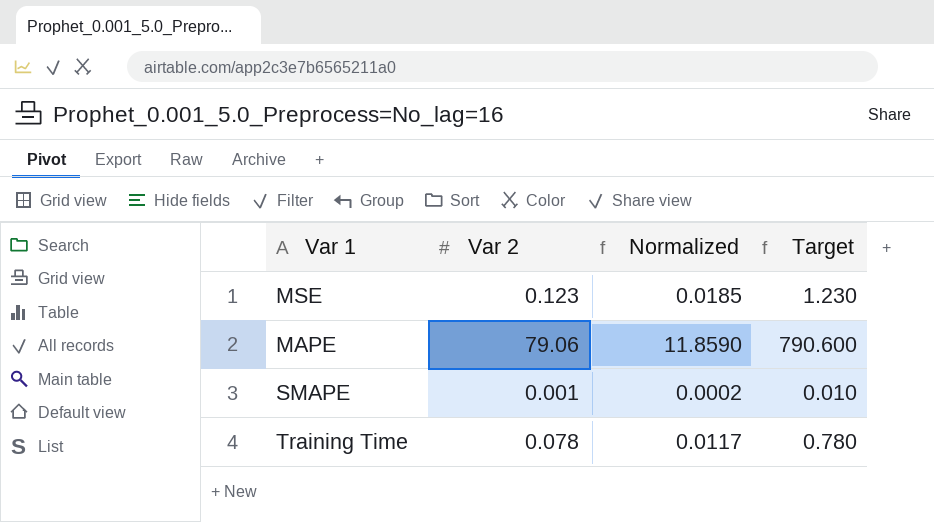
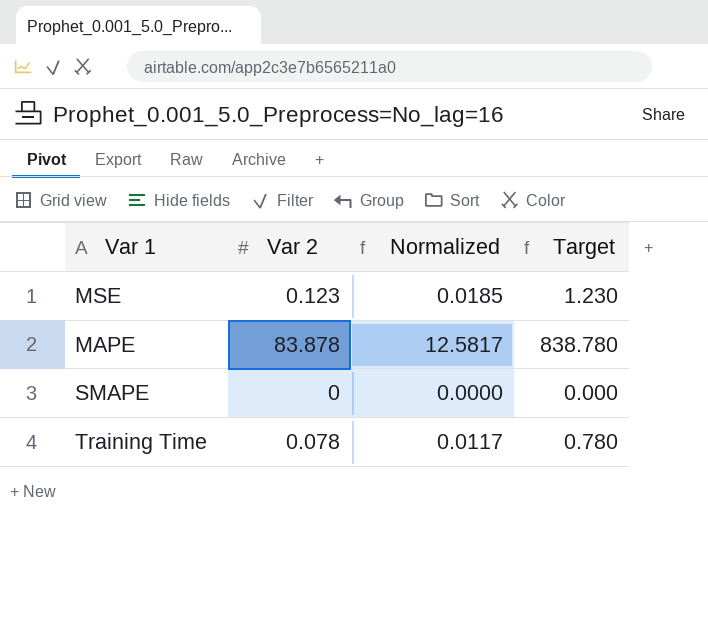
MAPE | Var 2: 79.06 -> 83.878
MAPE | Normalized: 11.8590 -> 12.5817
MAPE | Target: 790.600 -> 838.780
SMAPE | Var 2: 0.001 -> 0
SMAPE | Normalized: 0.0002 -> 0.0000
SMAPE | Target: 0.010 -> 0.000

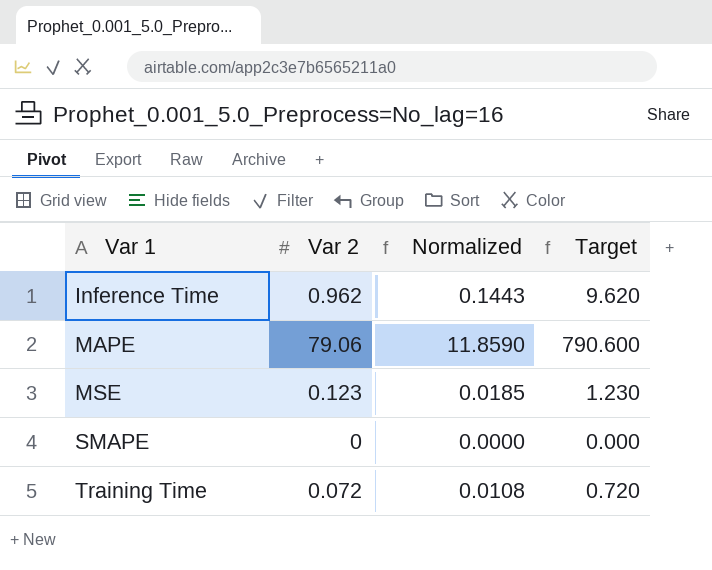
row order: none -> Var 1 ascending
row Inference Time: none -> 0.962 | 0.1443 | 9.620
MAPE | Var 2: 83.878 -> 79.06
MAPE | Normalized: 12.5817 -> 11.8590
MAPE | Target: 838.780 -> 790.600
Training Time | Var 2: 0.078 -> 0.072
Training Time | Normalized: 0.0117 -> 0.0108
Training Time | Target: 0.780 -> 0.720

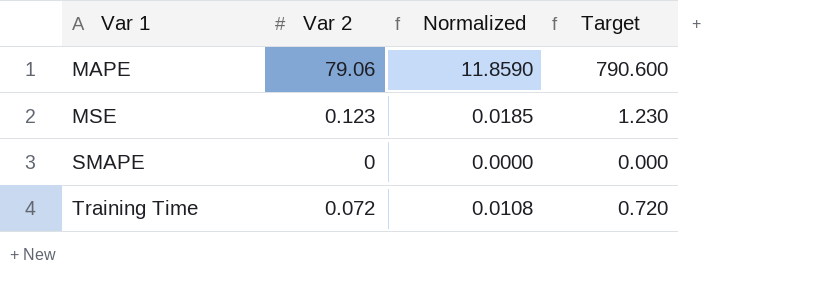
row Inference Time: 0.962 | 0.1443 | 9.620 -> none

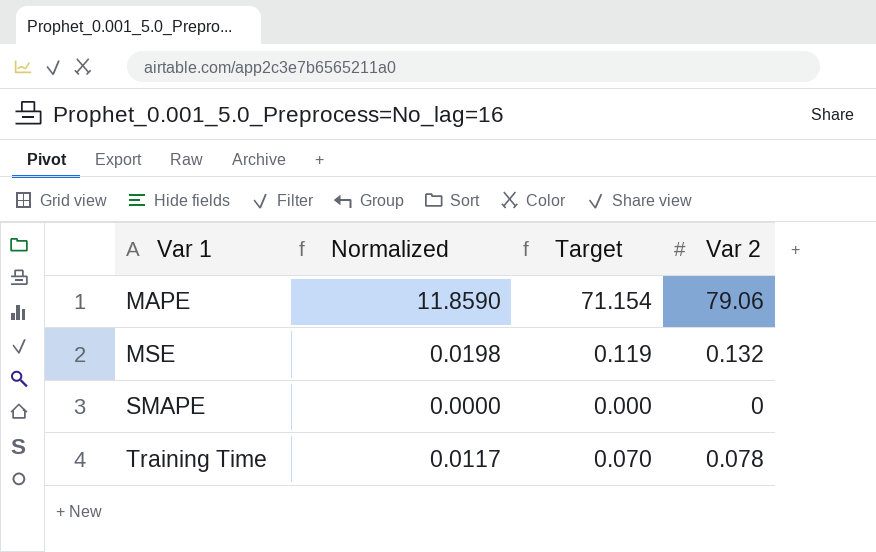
column Target | formula: [Var 2] * 10 -> [Var 2] * 0.9
column Var 2 | position: 2 -> 4
MSE | Normalized: 0.0185 -> 0.0198
MSE | Var 2: 0.123 -> 0.132
Training Time | Normalized: 0.0108 -> 0.0117
Training Time | Var 2: 0.072 -> 0.078

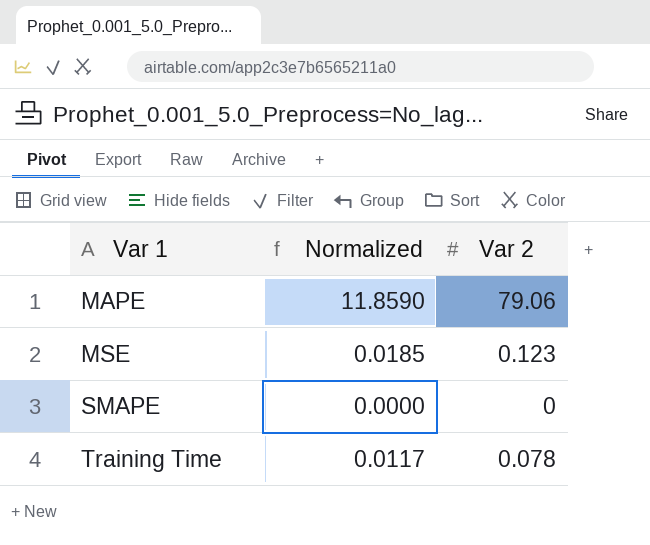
column Target | formula: [Var 2] * 0.9 -> none
MSE | Normalized: 0.0198 -> 0.0185
MSE | Var 2: 0.132 -> 0.123

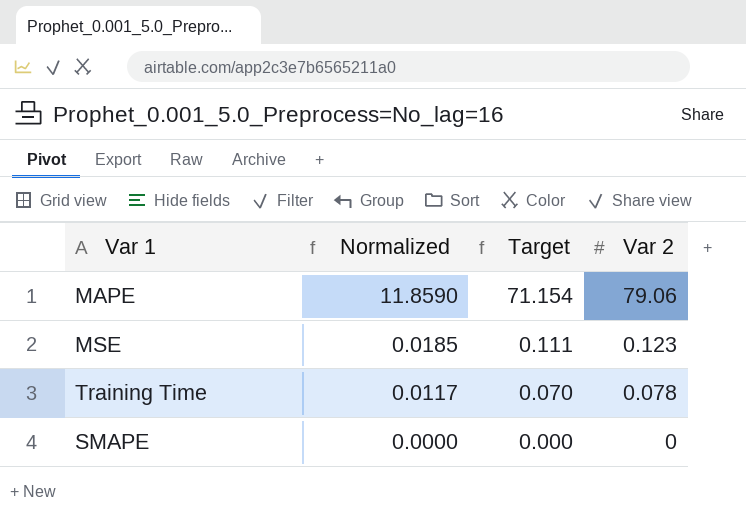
row order: Var 1 ascending -> Normalized descending
column Target | formula: none -> [Var 2] * 0.9

